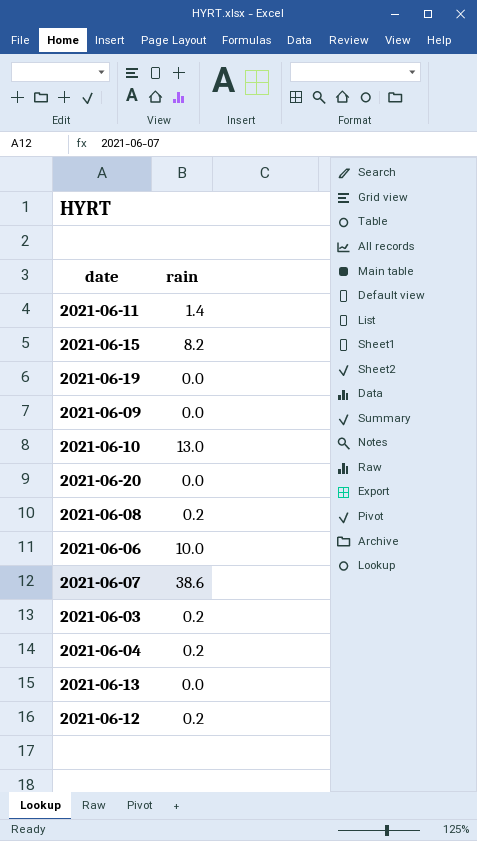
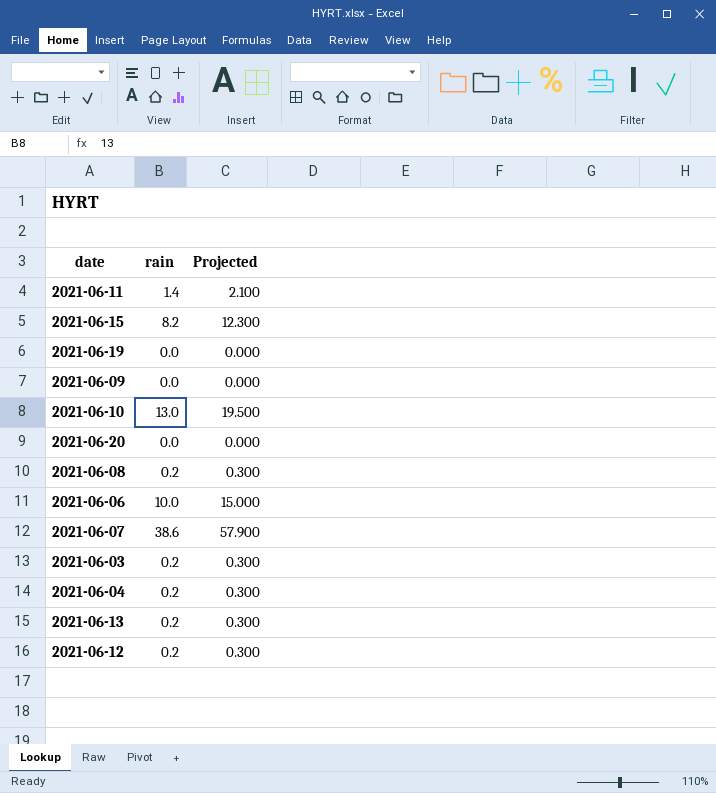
column Projected | formula: none -> [rain] * 1.5
2021-06-13 | rain: 0.0 -> 0.2

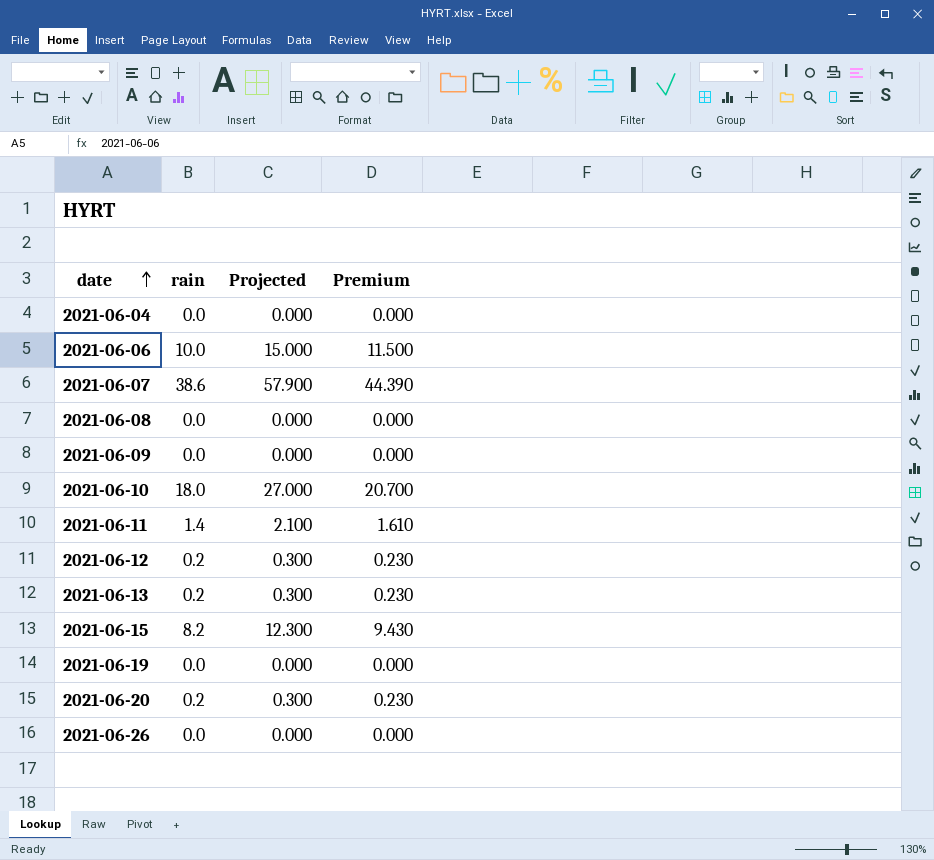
row order: none -> date ascending
column Premium | formula: none -> [rain] * 1.15
row 2021-06-03: 0.2 | 0.300 -> none
2021-06-04 | rain: 0.2 -> 0.0
2021-06-04 | Projected: 0.300 -> 0.000
2021-06-08 | rain: 0.2 -> 0.0
2021-06-08 | Projected: 0.300 -> 0.000
2021-06-10 | rain: 13.0 -> 18.0
2021-06-10 | Projected: 19.500 -> 27.000
2021-06-20 | rain: 0.0 -> 0.2
2021-06-20 | Projected: 0.000 -> 0.300
row 2021-06-26: none -> 0.0 | 0.000 | 0.000

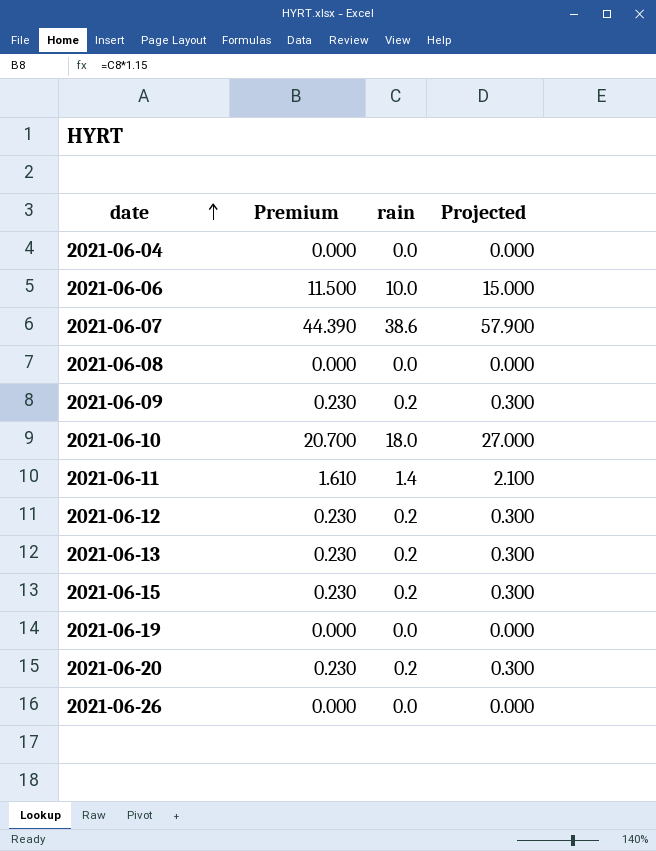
column Premium | position: 4 -> 2
2021-06-09 | Premium: 0.000 -> 0.230
2021-06-09 | rain: 0.0 -> 0.2
2021-06-09 | Projected: 0.000 -> 0.300
2021-06-15 | Premium: 9.430 -> 0.230
2021-06-15 | rain: 8.2 -> 0.2
2021-06-15 | Projected: 12.300 -> 0.300

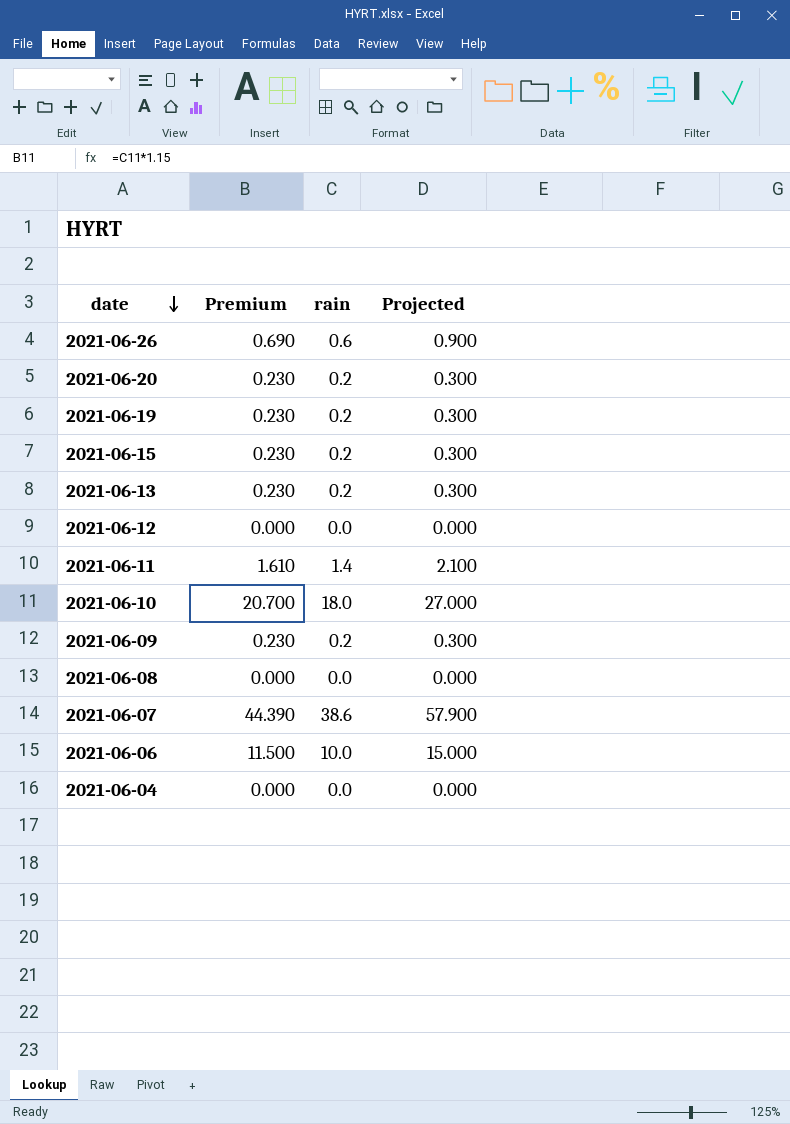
row order: date ascending -> date descending
2021-06-26 | Premium: 0.000 -> 0.690
2021-06-26 | rain: 0.0 -> 0.6
2021-06-26 | Projected: 0.000 -> 0.900
2021-06-19 | Premium: 0.000 -> 0.230
2021-06-19 | rain: 0.0 -> 0.2
2021-06-19 | Projected: 0.000 -> 0.300
2021-06-12 | Premium: 0.230 -> 0.000
2021-06-12 | rain: 0.2 -> 0.0
2021-06-12 | Projected: 0.300 -> 0.000

